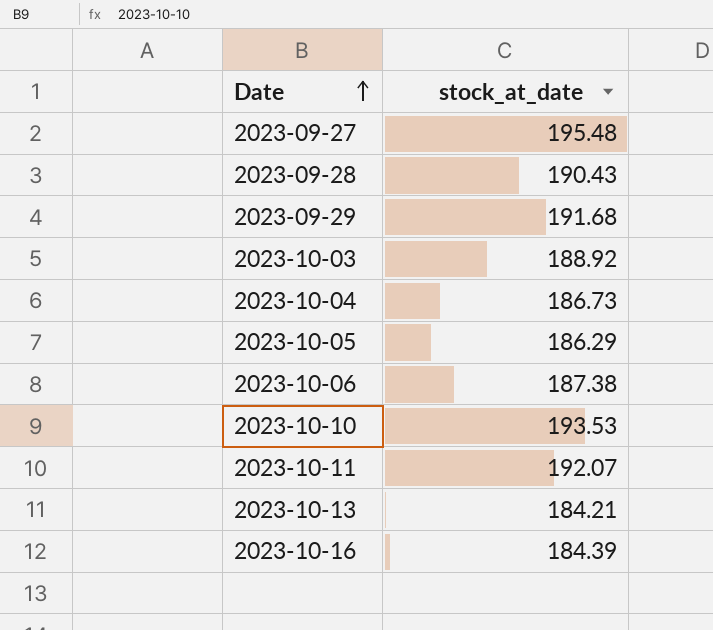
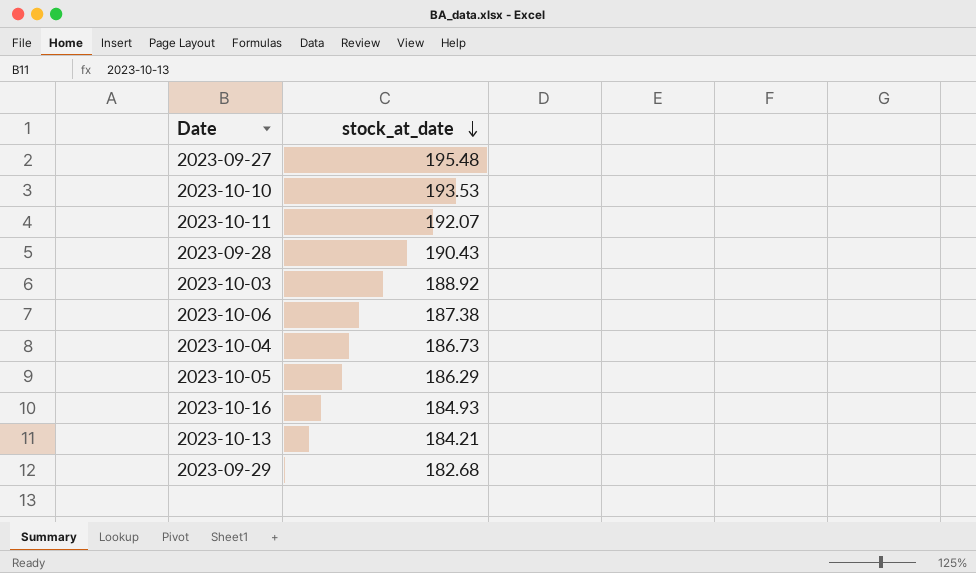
row order: Date ascending -> stock_at_date descending
2023-10-16 | stock_at_date: 184.39 -> 184.93
2023-09-29 | stock_at_date: 191.68 -> 182.68

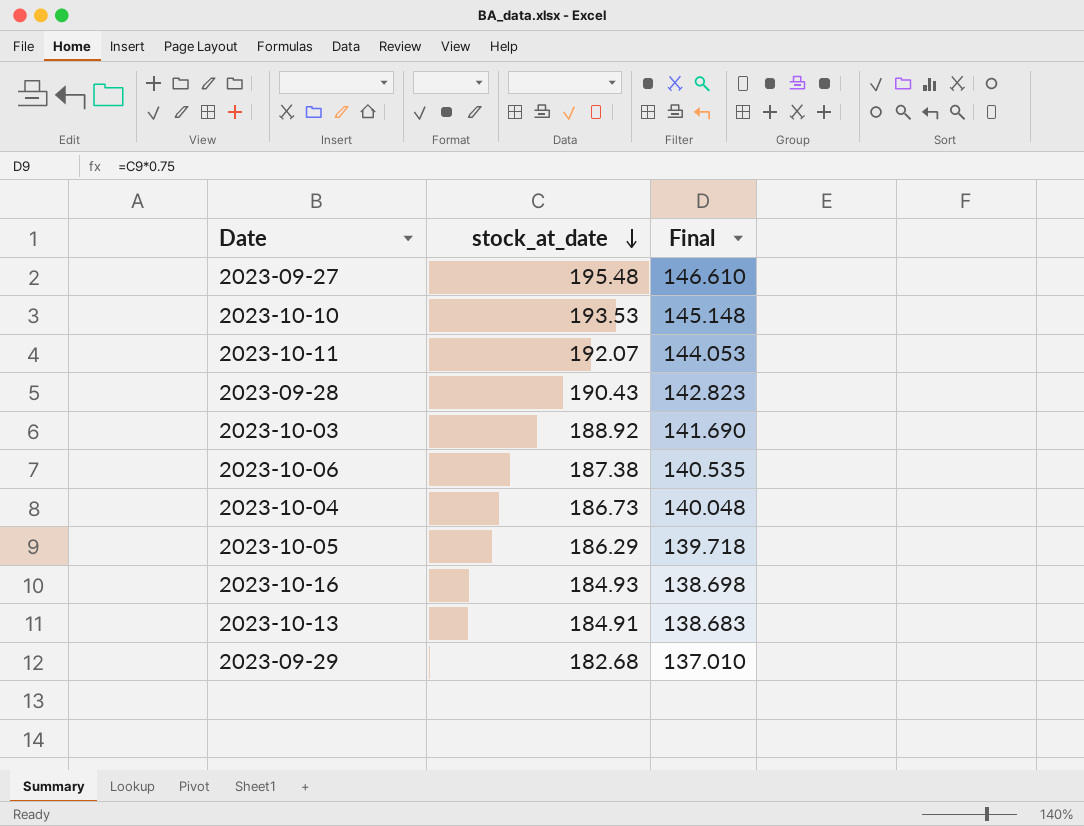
column Final | formula: none -> [stock_at_date] * 0.75
2023-10-13 | stock_at_date: 184.21 -> 184.91

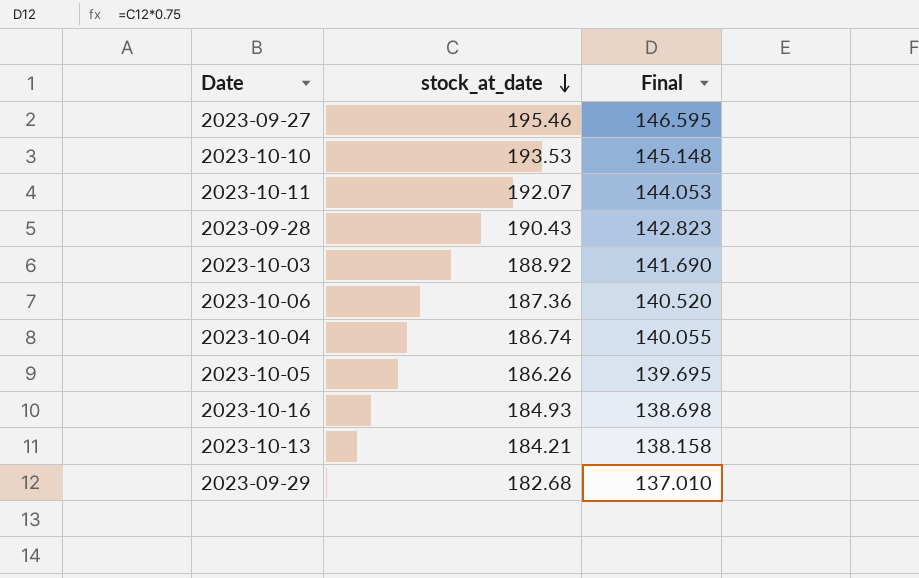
2023-09-27 | stock_at_date: 195.48 -> 195.46
2023-09-27 | Final: 146.610 -> 146.595
2023-10-06 | stock_at_date: 187.38 -> 187.36
2023-10-06 | Final: 140.535 -> 140.520
2023-10-04 | stock_at_date: 186.73 -> 186.74
2023-10-04 | Final: 140.048 -> 140.055
2023-10-05 | stock_at_date: 186.29 -> 186.26
2023-10-05 | Final: 139.718 -> 139.695
2023-10-13 | stock_at_date: 184.91 -> 184.21
2023-10-13 | Final: 138.683 -> 138.158

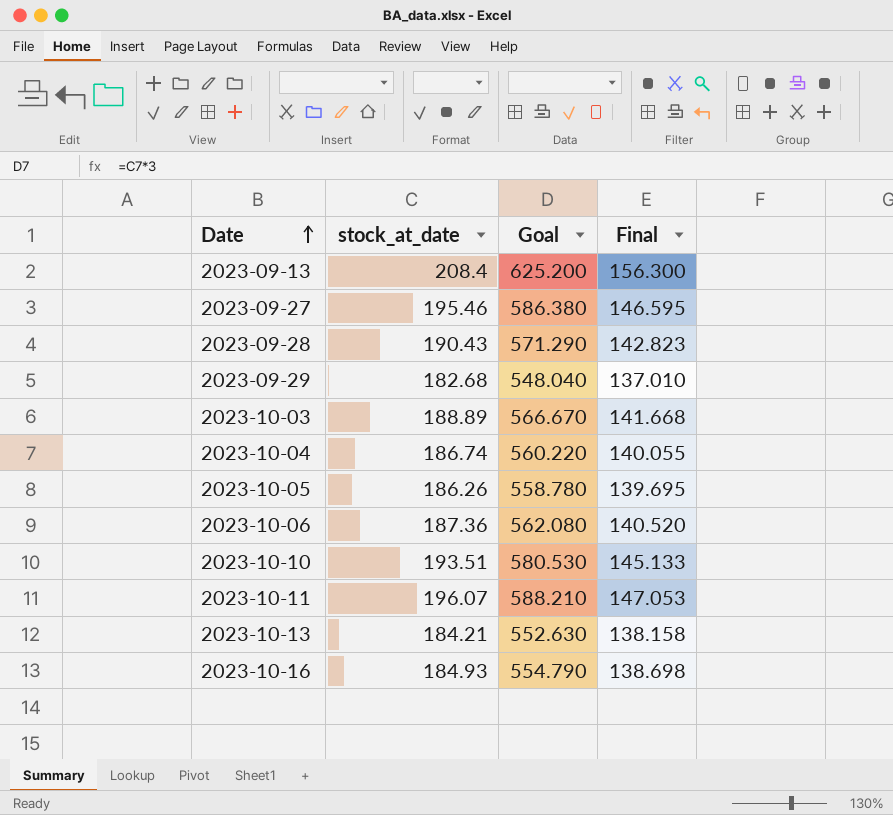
row order: stock_at_date descending -> Date ascending
column Goal | formula: none -> [stock_at_date] * 3
row 2023-09-13: none -> 208.4 | 625.200 | 156.300
2023-10-03 | stock_at_date: 188.92 -> 188.89
2023-10-03 | Final: 141.690 -> 141.668
2023-10-10 | stock_at_date: 193.53 -> 193.51
2023-10-10 | Final: 145.148 -> 145.133
2023-10-11 | stock_at_date: 192.07 -> 196.07
2023-10-11 | Final: 144.053 -> 147.053

